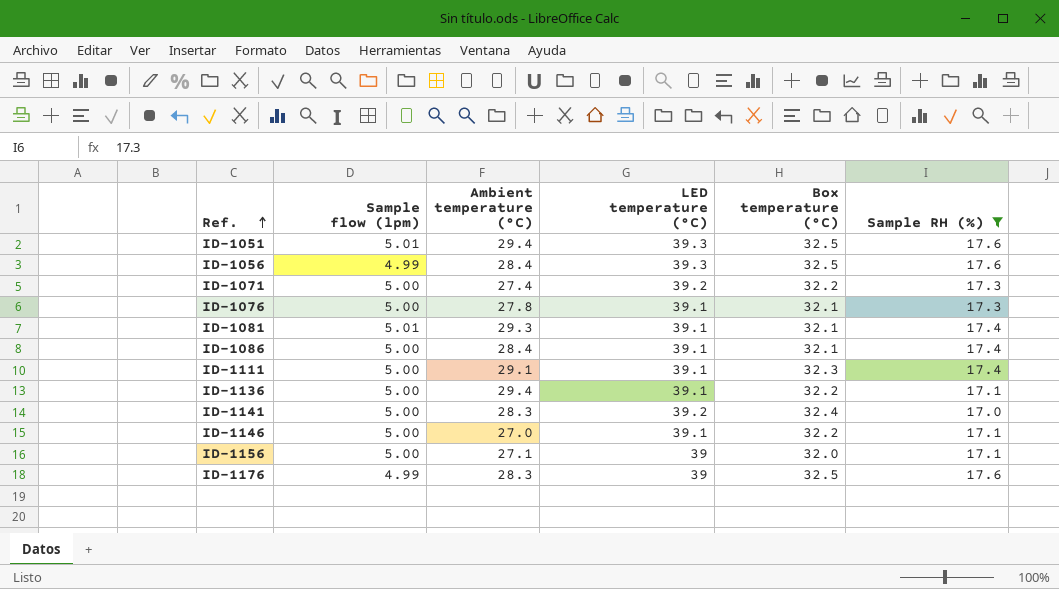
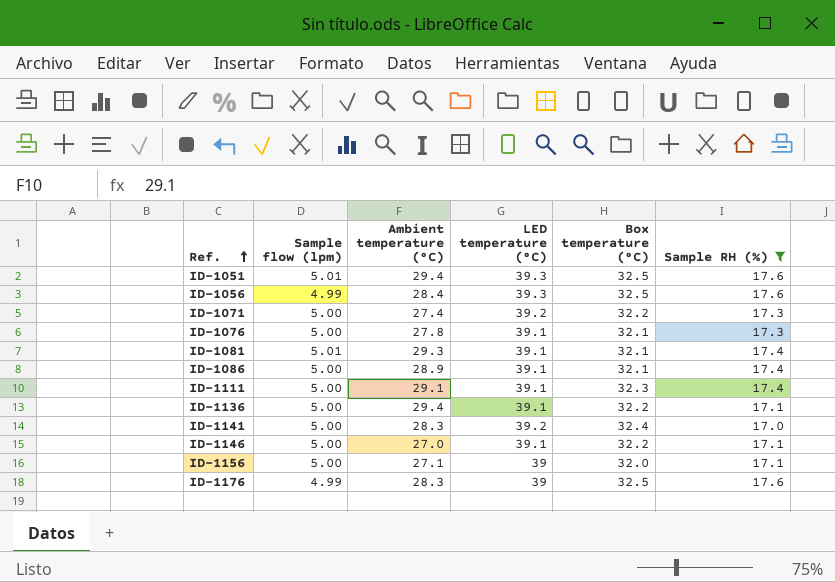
ID-1086 | Ambient temperature (°C): 28.4 -> 28.9

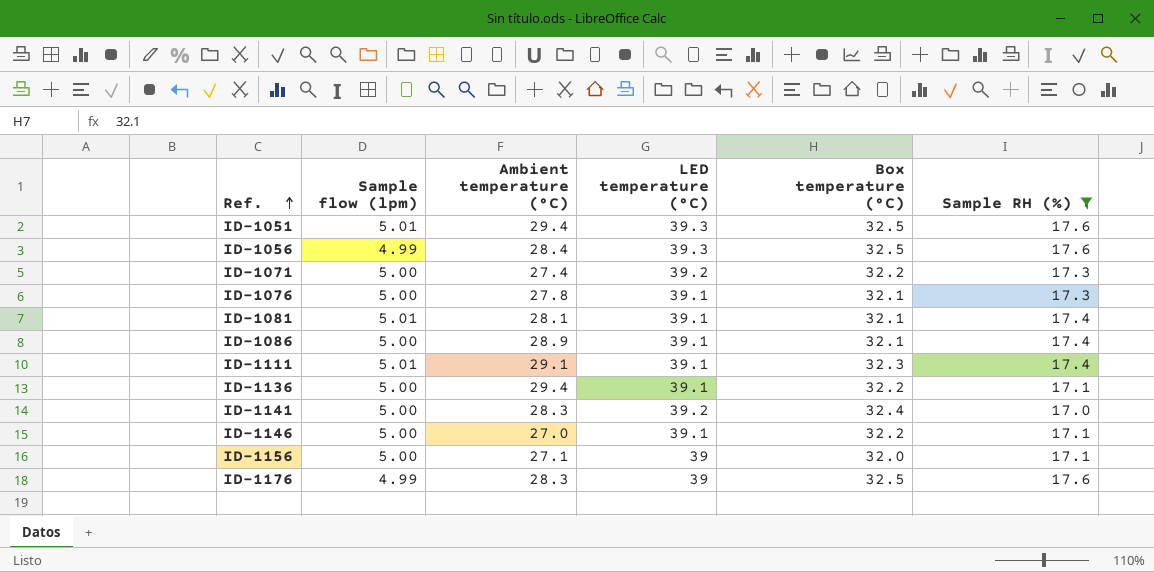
ID-1081 | Ambient temperature (°C): 29.3 -> 28.1
ID-1111 | Sample flow (lpm): 5.00 -> 5.01

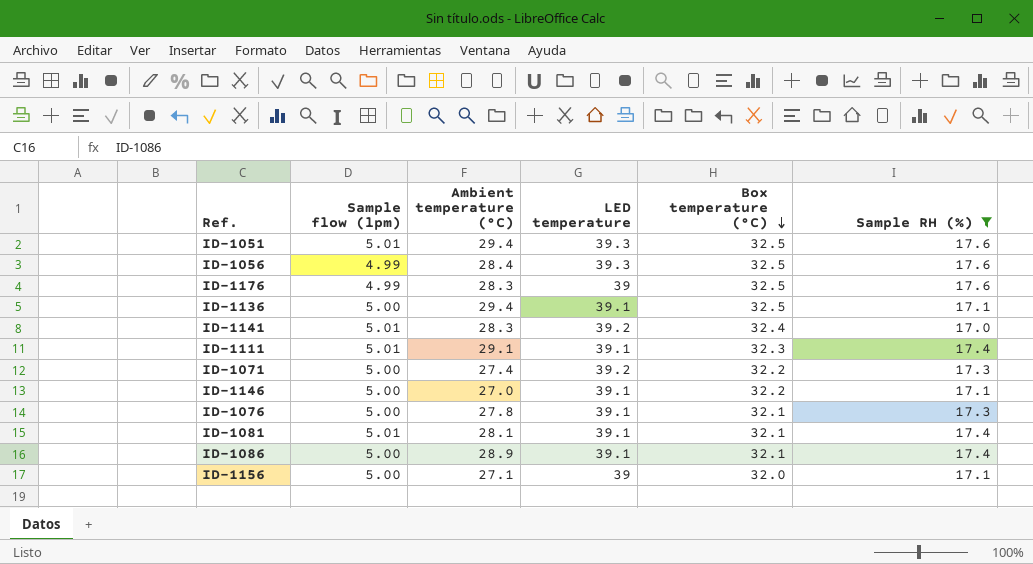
row order: Ref. ascending -> Box temperature (°C) descending
column name: LED temperature (°C) -> LED temperature
ID-1136 | Box temperature (°C): 32.2 -> 32.5
ID-1141 | Sample flow (lpm): 5.00 -> 5.01

